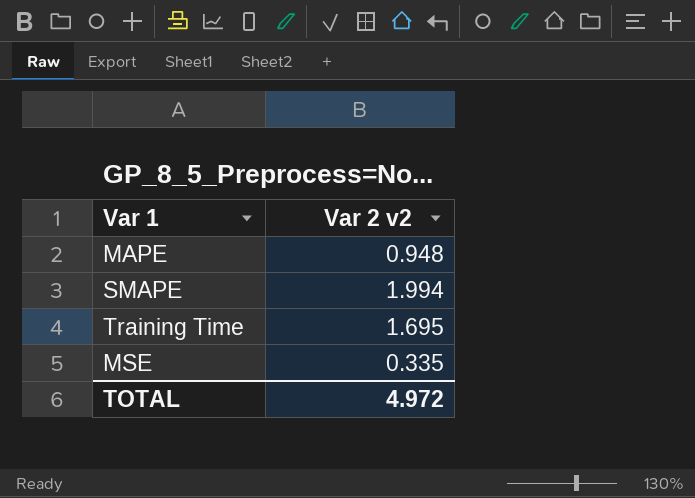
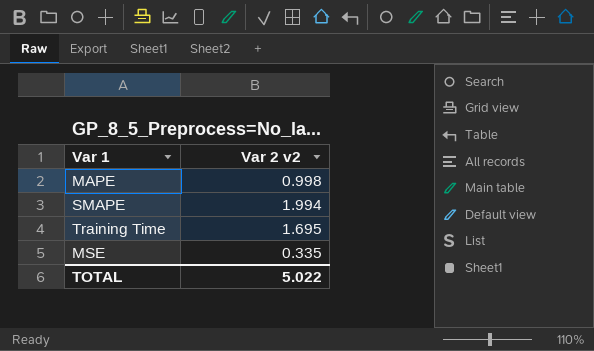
MAPE | Var 2 v2: 0.948 -> 0.998
TOTAL | Var 2 v2: 4.972 -> 5.022

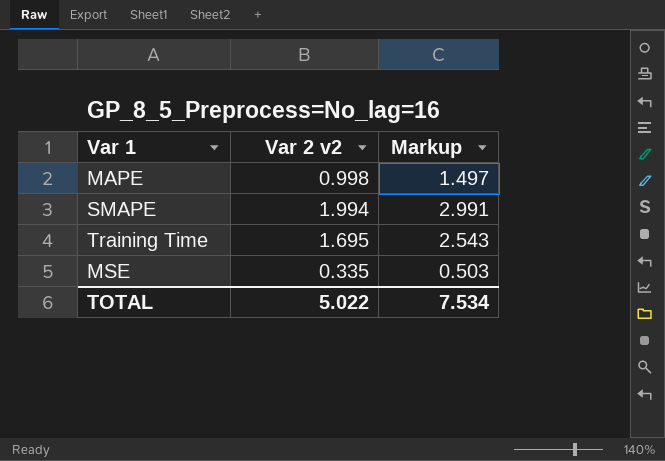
column Markup | formula: none -> [Var 2 v2] * 1.5

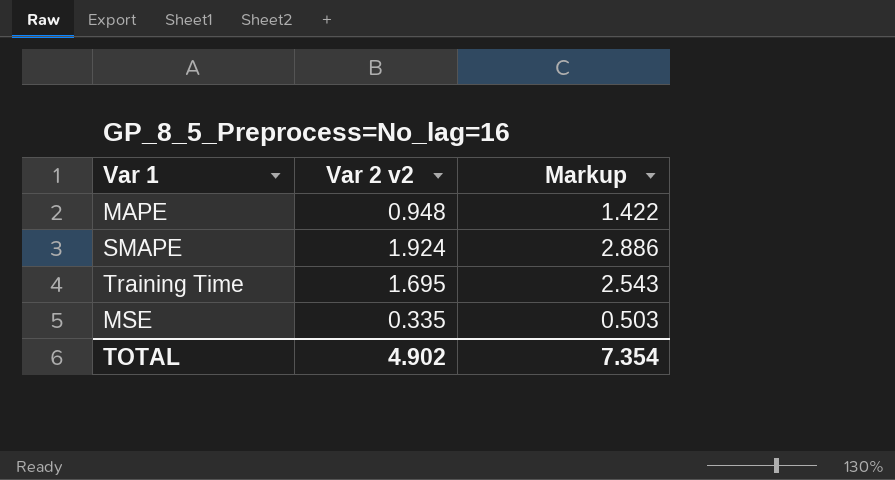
MAPE | Var 2 v2: 0.998 -> 0.948
MAPE | Markup: 1.497 -> 1.422
SMAPE | Var 2 v2: 1.994 -> 1.924
SMAPE | Markup: 2.991 -> 2.886
TOTAL | Var 2 v2: 5.022 -> 4.902
TOTAL | Markup: 7.534 -> 7.354

